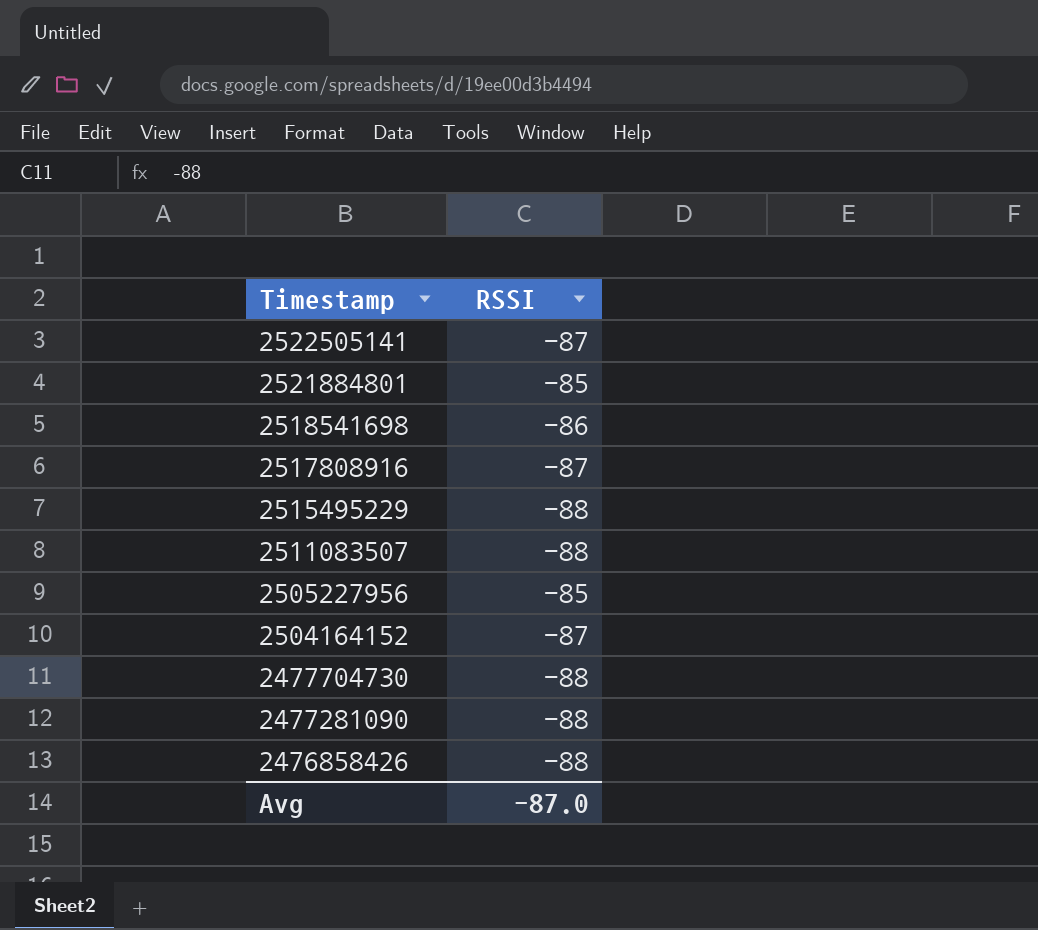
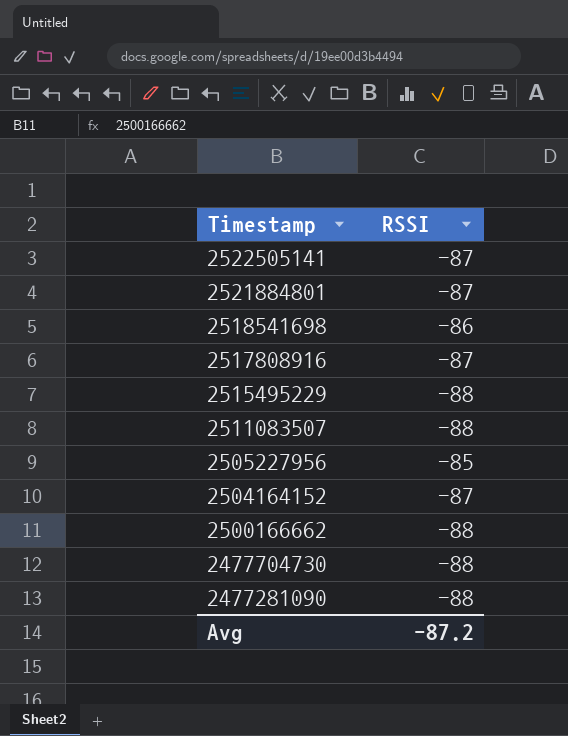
row 2476858426: -88 -> none
2521884801 | RSSI: -85 -> -87
row 2500166662: none -> -88
Avg | RSSI: -87.0 -> -87.2

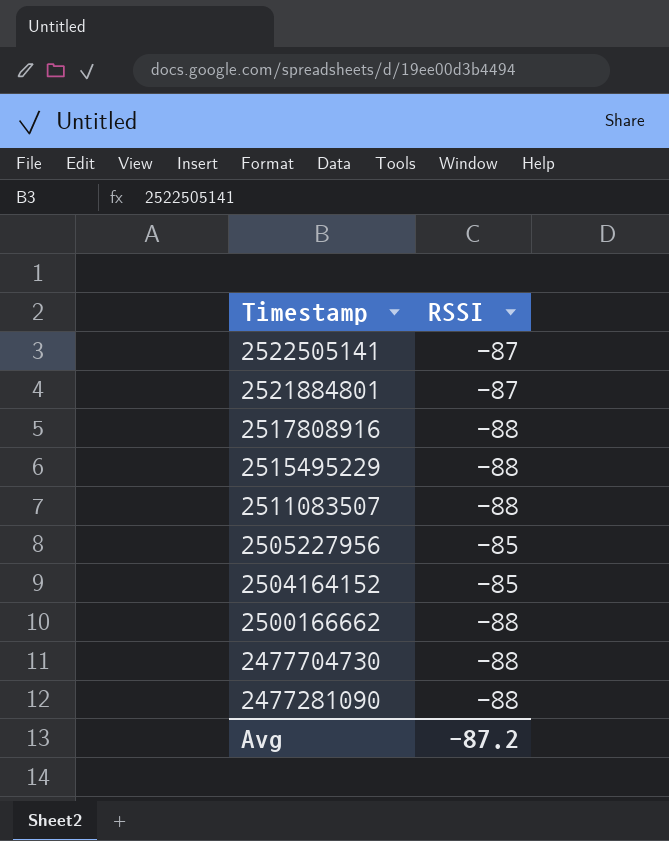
row 2518541698: -86 -> none
2517808916 | RSSI: -87 -> -88
2504164152 | RSSI: -87 -> -85

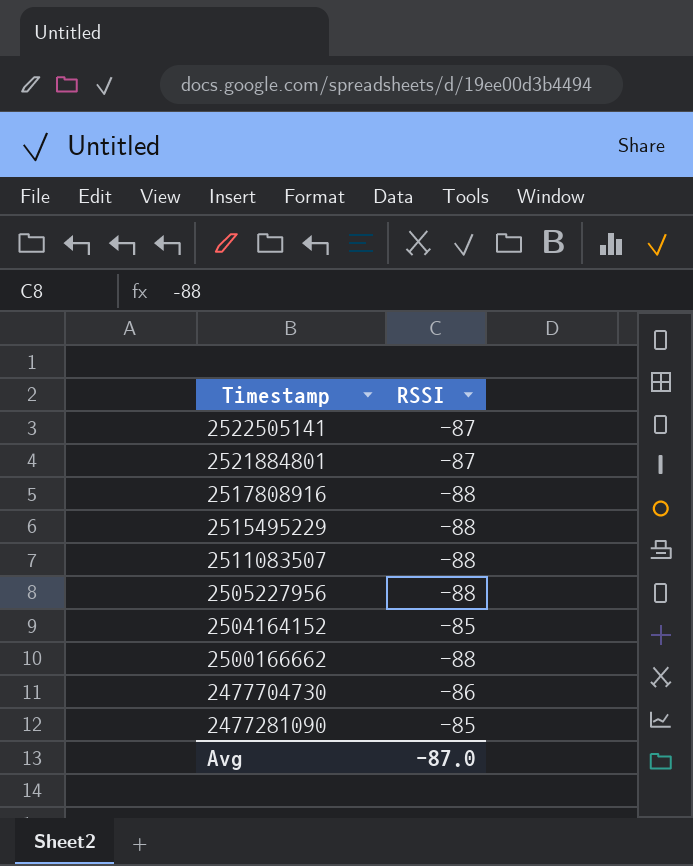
2505227956 | RSSI: -85 -> -88
2477704730 | RSSI: -88 -> -86
2477281090 | RSSI: -88 -> -85
Avg | RSSI: -87.2 -> -87.0

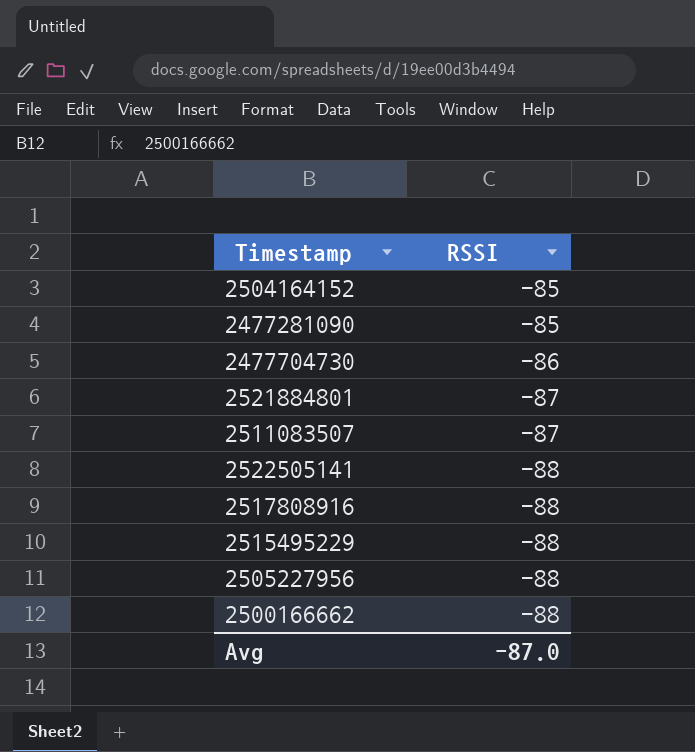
row order: Timestamp descending -> RSSI descending
2511083507 | RSSI: -88 -> -87
2522505141 | RSSI: -87 -> -88

